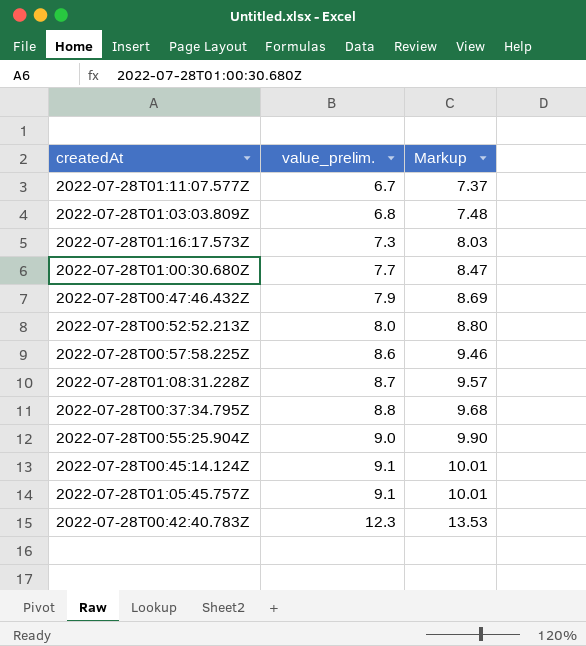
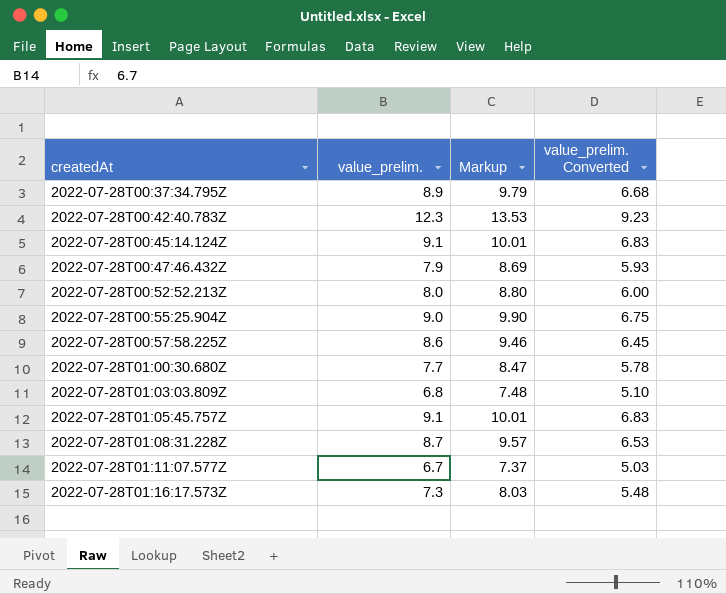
row order: value_prelim. ascending -> createdAt ascending
column value_prelim. Converted | formula: none -> [value_prelim.] * 0.75
2022-07-28T00:37:34.795Z | value_prelim.: 8.8 -> 8.9
2022-07-28T00:37:34.795Z | Markup: 9.68 -> 9.79

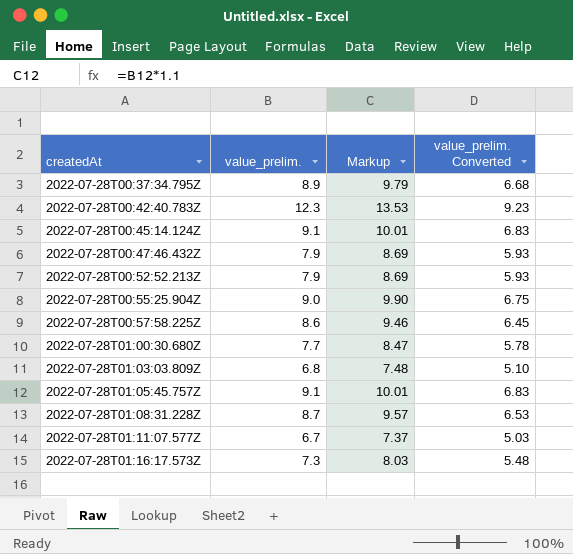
2022-07-28T00:52:52.213Z | value_prelim.: 8.0 -> 7.9
2022-07-28T00:52:52.213Z | Markup: 8.80 -> 8.69
2022-07-28T00:52:52.213Z | value_prelim. Converted: 6.00 -> 5.93

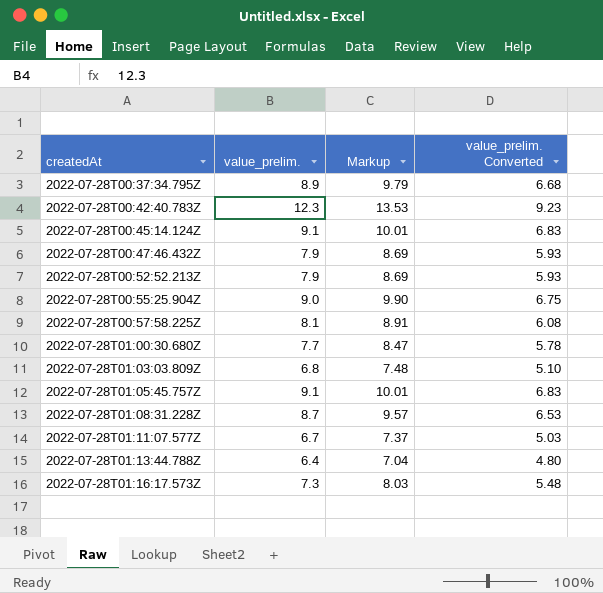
2022-07-28T00:57:58.225Z | value_prelim.: 8.6 -> 8.1
2022-07-28T00:57:58.225Z | Markup: 9.46 -> 8.91
2022-07-28T00:57:58.225Z | value_prelim. Converted: 6.45 -> 6.08
row 2022-07-28T01:13:44.788Z: none -> 6.4 | 7.04 | 4.80

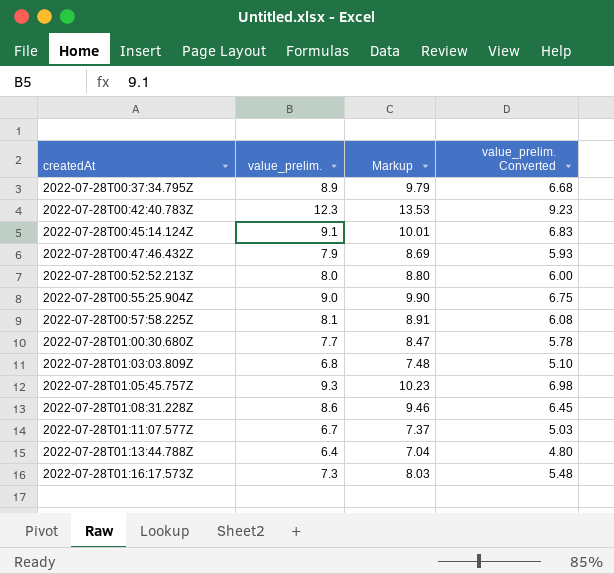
2022-07-28T00:52:52.213Z | value_prelim.: 7.9 -> 8.0
2022-07-28T00:52:52.213Z | Markup: 8.69 -> 8.80
2022-07-28T00:52:52.213Z | value_prelim. Converted: 5.93 -> 6.00
2022-07-28T01:05:45.757Z | value_prelim.: 9.1 -> 9.3
2022-07-28T01:05:45.757Z | Markup: 10.01 -> 10.23
2022-07-28T01:05:45.757Z | value_prelim. Converted: 6.83 -> 6.98
2022-07-28T01:08:31.228Z | value_prelim.: 8.7 -> 8.6
2022-07-28T01:08:31.228Z | Markup: 9.57 -> 9.46
2022-07-28T01:08:31.228Z | value_prelim. Converted: 6.53 -> 6.45

